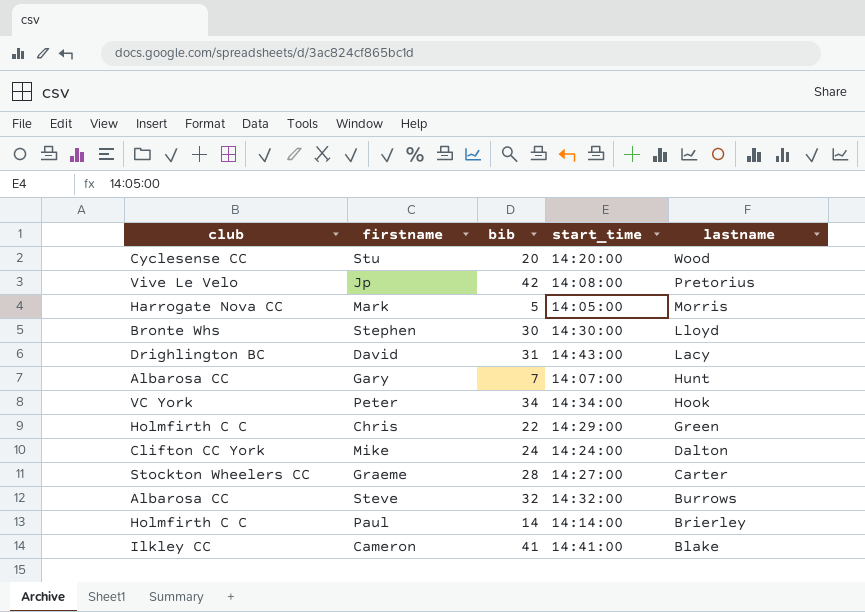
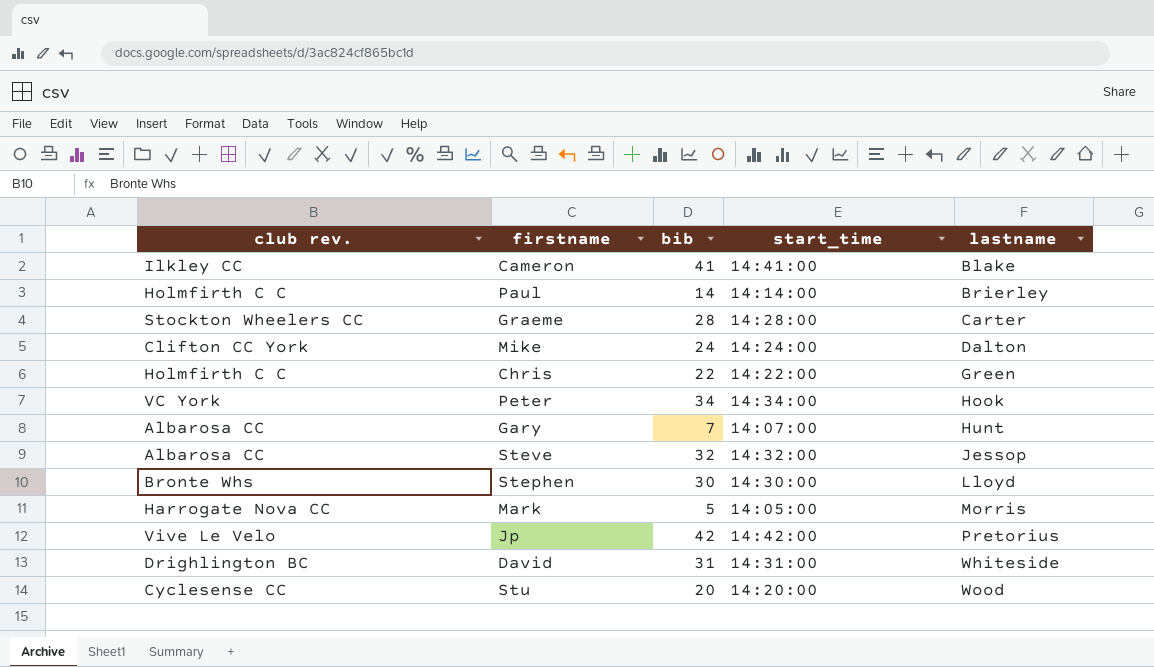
row order: lastname descending -> lastname ascending
column name: club -> club rev.
Graeme | start_time: 14:27:00 -> 14:28:00
Chris | start_time: 14:29:00 -> 14:22:00
Steve | lastname: Burrows -> Jessop
Jp | start_time: 14:08:00 -> 14:42:00
David | start_time: 14:43:00 -> 14:31:00
David | lastname: Lacy -> Whiteside

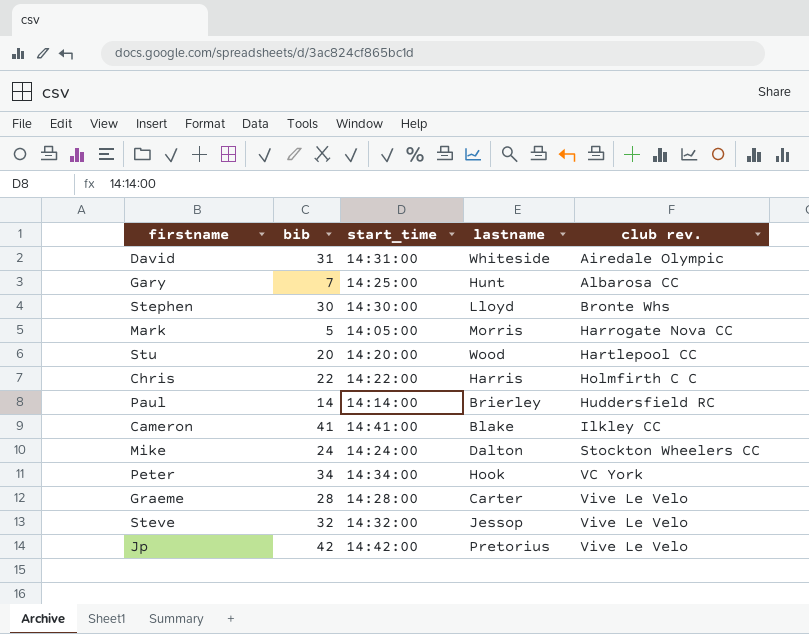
row order: lastname ascending -> club rev. ascending
column club rev. | position: 1 -> 5
David | club rev.: Drighlington BC -> Airedale Olympic
Gary | start_time: 14:07:00 -> 14:25:00
Stu | club rev.: Cyclesense CC -> Hartlepool CC
Chris | lastname: Green -> Harris
Paul | club rev.: Holmfirth C C -> Huddersfield RC
Mike | club rev.: Clifton CC York -> Stockton Wheelers CC
Graeme | club rev.: Stockton Wheelers CC -> Vive Le Velo
Steve | club rev.: Albarosa CC -> Vive Le Velo

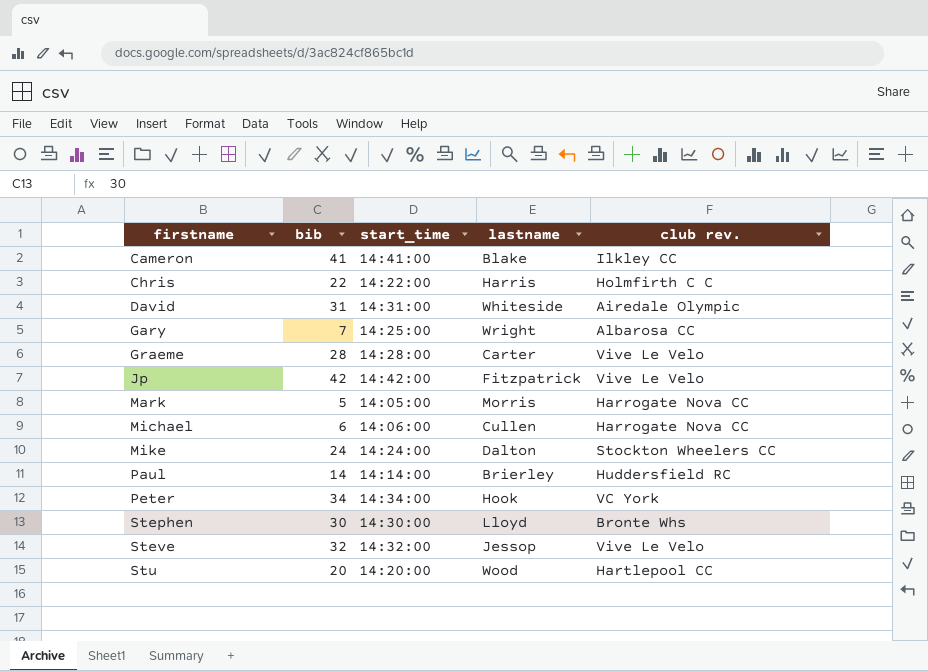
row order: club rev. ascending -> firstname ascending
Gary | lastname: Hunt -> Wright
Jp | lastname: Pretorius -> Fitzpatrick
row Michael: none -> 6 | 14:06:00 | Cullen | Harrogate Nova CC

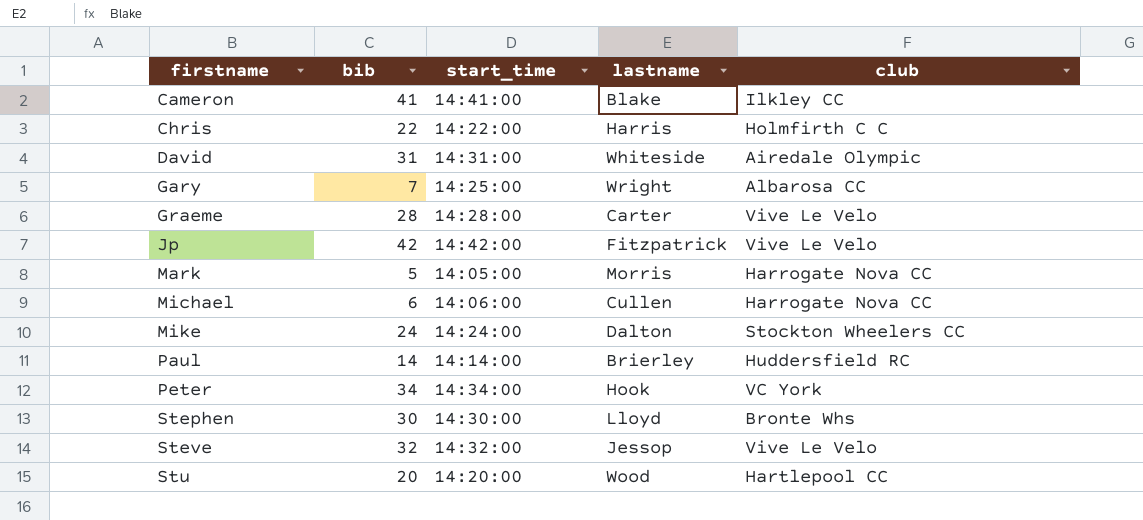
column name: club rev. -> club

